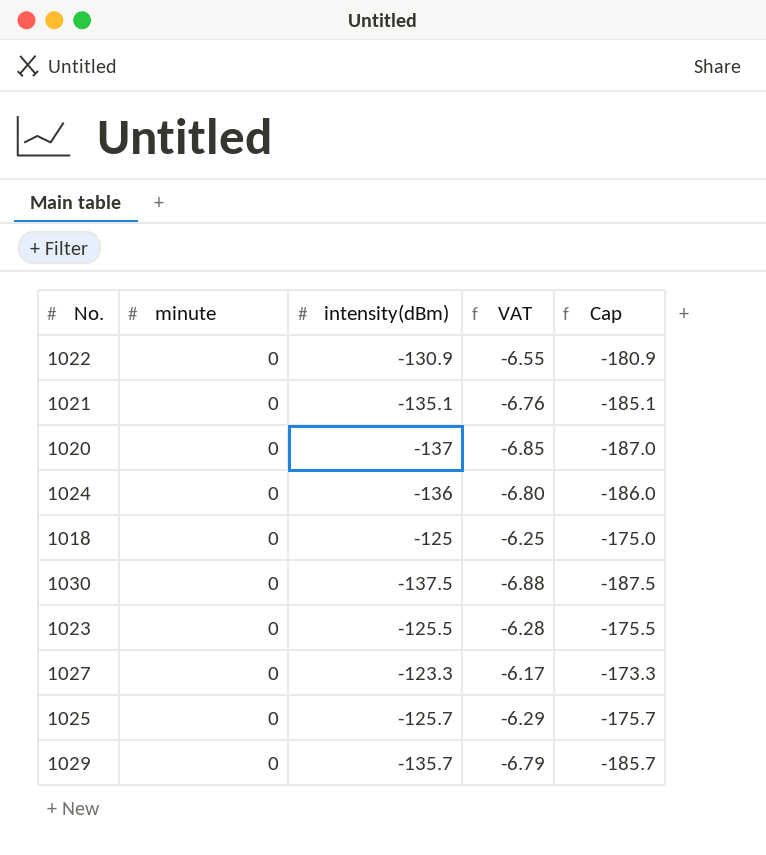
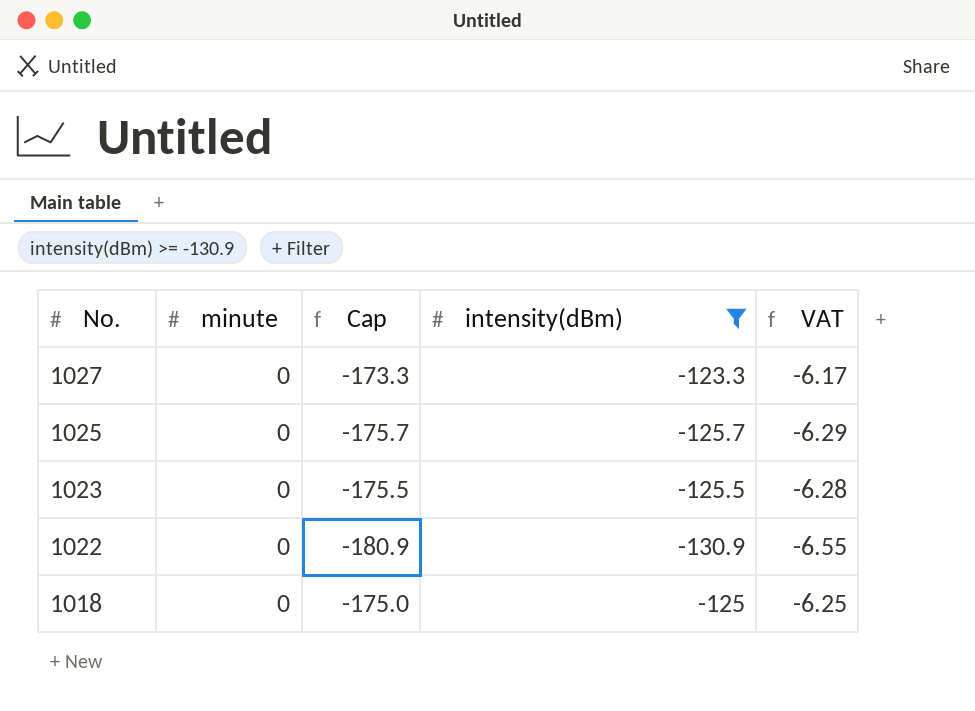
filter: none -> intensity(dBm) >= -130.9
row order: none -> No. descending
column Cap | position: 5 -> 3

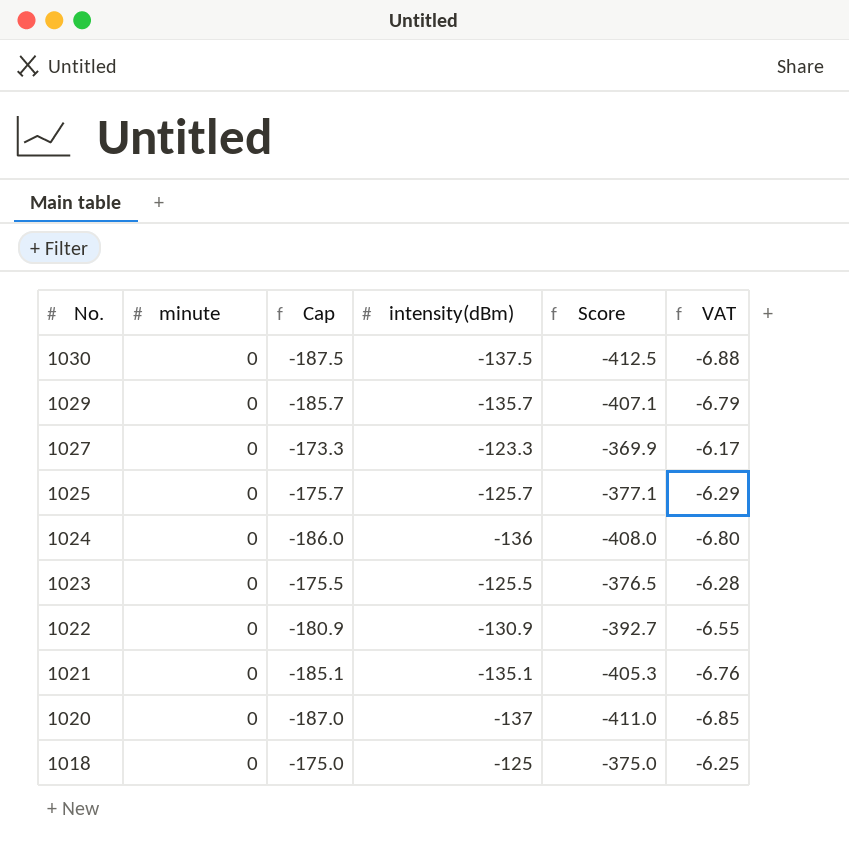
filter: intensity(dBm) >= -130.9 -> none
column Score | formula: none -> [intensity(dBm)] * 3

